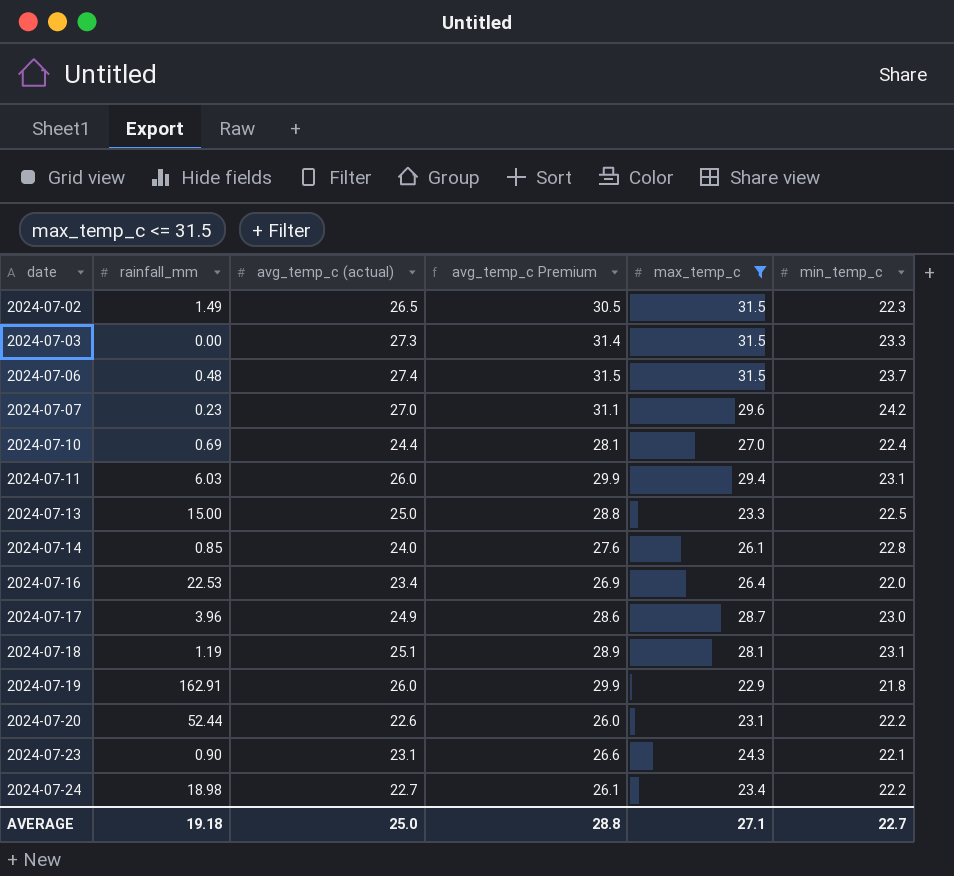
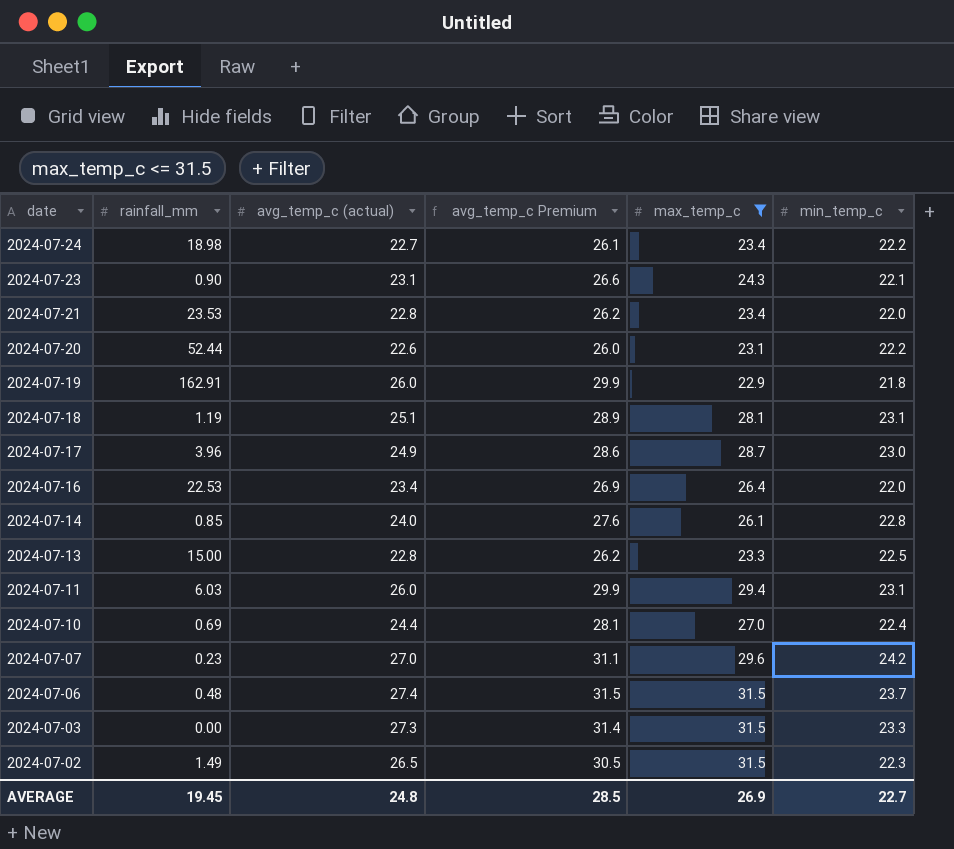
row order: date ascending -> date descending
row 2024-07-21: none -> 23.53 | 22.8 | 26.2 | 23.4 | 22.0
2024-07-13 | avg_temp_c (actual): 25.0 -> 22.8
2024-07-13 | avg_temp_c Premium: 28.8 -> 26.2
AVERAGE | rainfall_mm: 19.18 -> 19.45
AVERAGE | avg_temp_c (actual): 25.0 -> 24.8
AVERAGE | avg_temp_c Premium: 28.8 -> 28.5
AVERAGE | max_temp_c: 27.1 -> 26.9

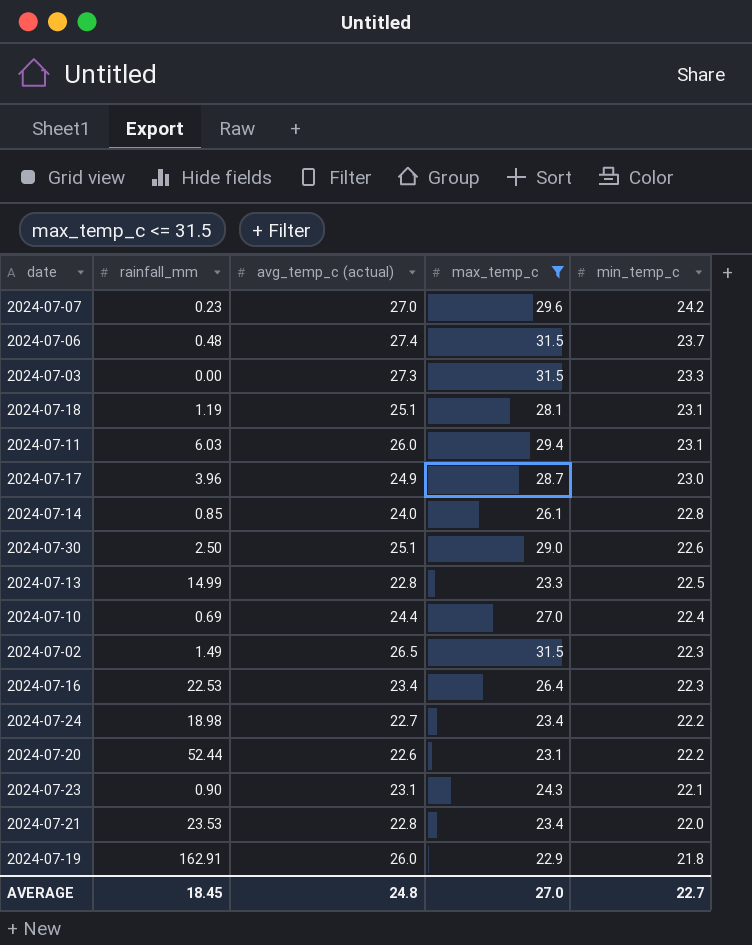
row order: date descending -> min_temp_c descending
column avg_temp_c Premium | formula: [avg_temp_c (actual)] * 1.15 -> none
row 2024-07-30: none -> 2.50 | 25.1 | 29.0 | 22.6
2024-07-13 | rainfall_mm: 15.00 -> 14.99
2024-07-16 | min_temp_c: 22.0 -> 22.3
AVERAGE | rainfall_mm: 19.45 -> 18.45
AVERAGE | max_temp_c: 26.9 -> 27.0

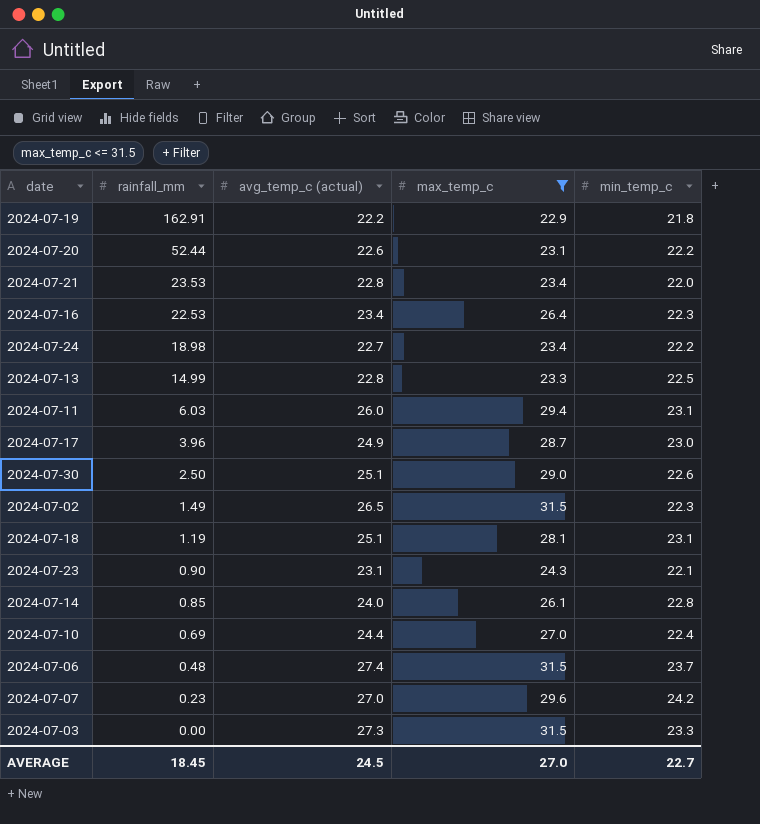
row order: min_temp_c descending -> rainfall_mm descending
2024-07-19 | avg_temp_c (actual): 26.0 -> 22.2
AVERAGE | avg_temp_c (actual): 24.8 -> 24.5

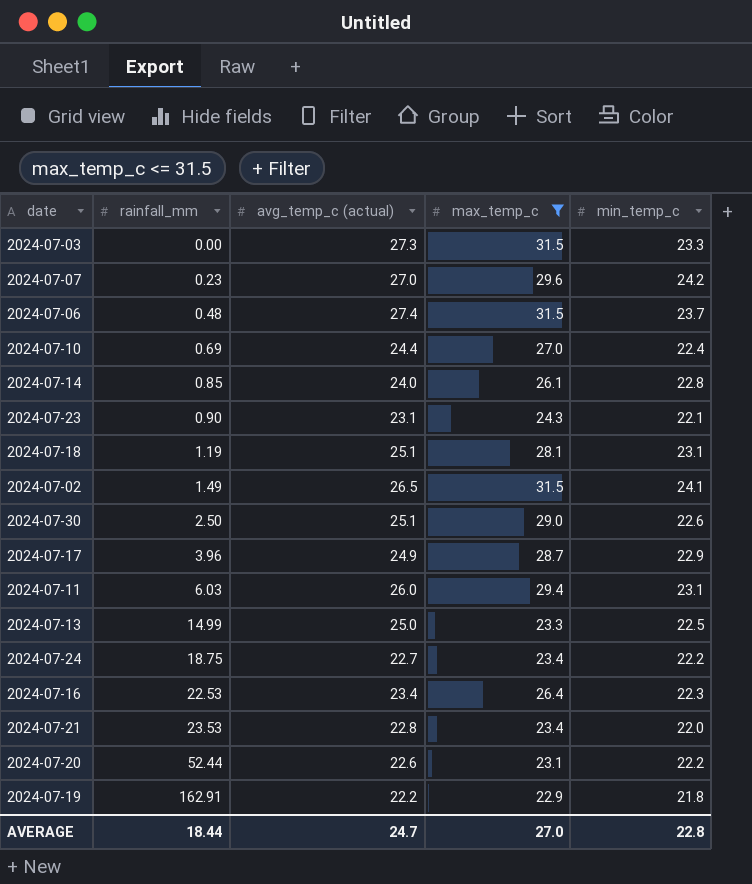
row order: rainfall_mm descending -> rainfall_mm ascending
2024-07-02 | min_temp_c: 22.3 -> 24.1
2024-07-17 | min_temp_c: 23.0 -> 22.9
2024-07-13 | avg_temp_c (actual): 22.8 -> 25.0
2024-07-24 | rainfall_mm: 18.98 -> 18.75
AVERAGE | rainfall_mm: 18.45 -> 18.44
AVERAGE | avg_temp_c (actual): 24.5 -> 24.7
AVERAGE | min_temp_c: 22.7 -> 22.8

